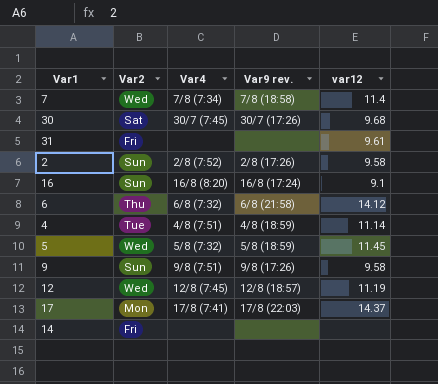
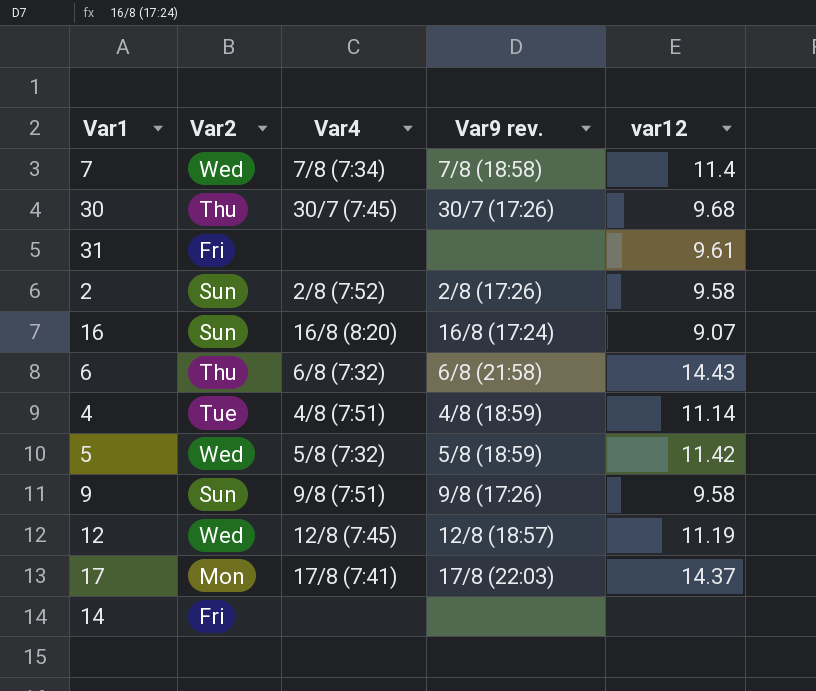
30 | Var2: Sat -> Thu
16 | var12: 9.1 -> 9.07
6 | var12: 14.12 -> 14.43
5 | var12: 11.45 -> 11.42

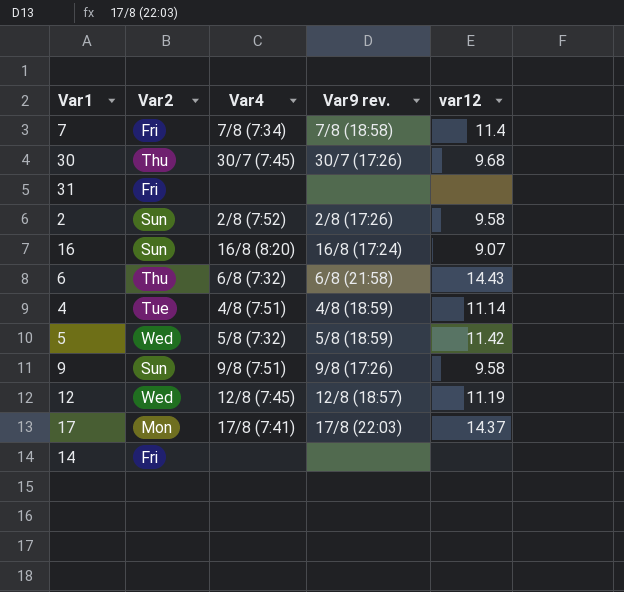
7 | Var2: Wed -> Fri
31 | var12: 9.61 -> none

